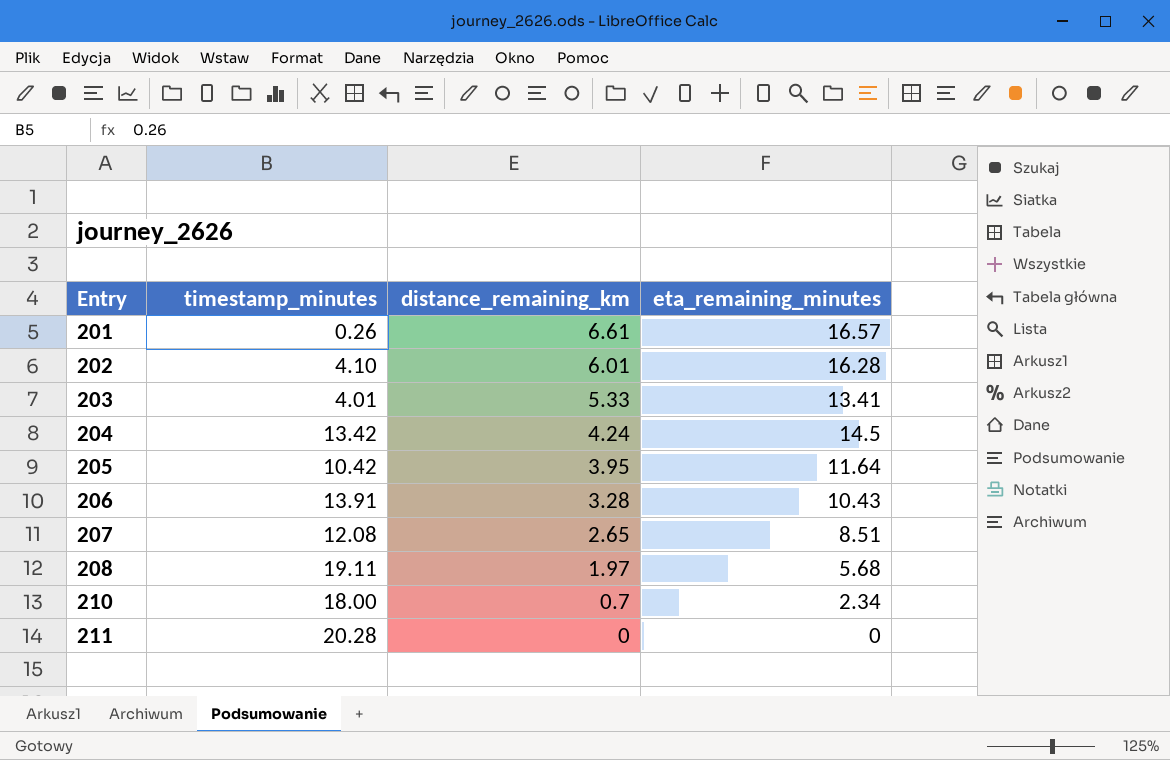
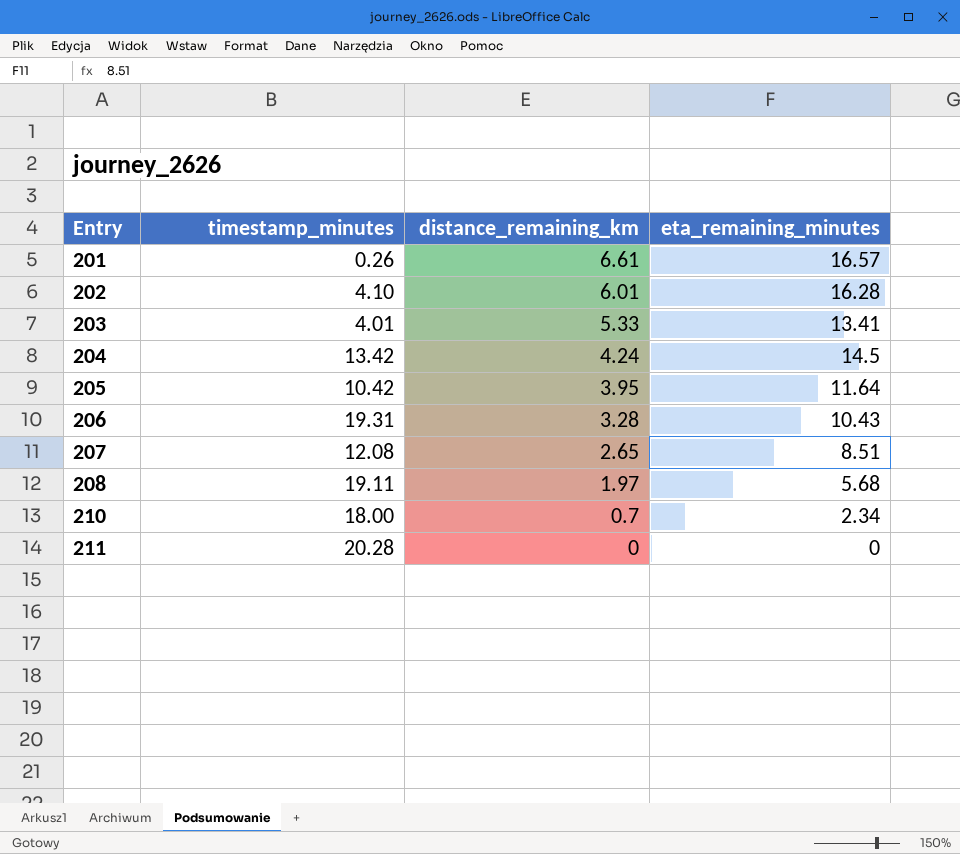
206 | timestamp_minutes: 13.91 -> 19.31

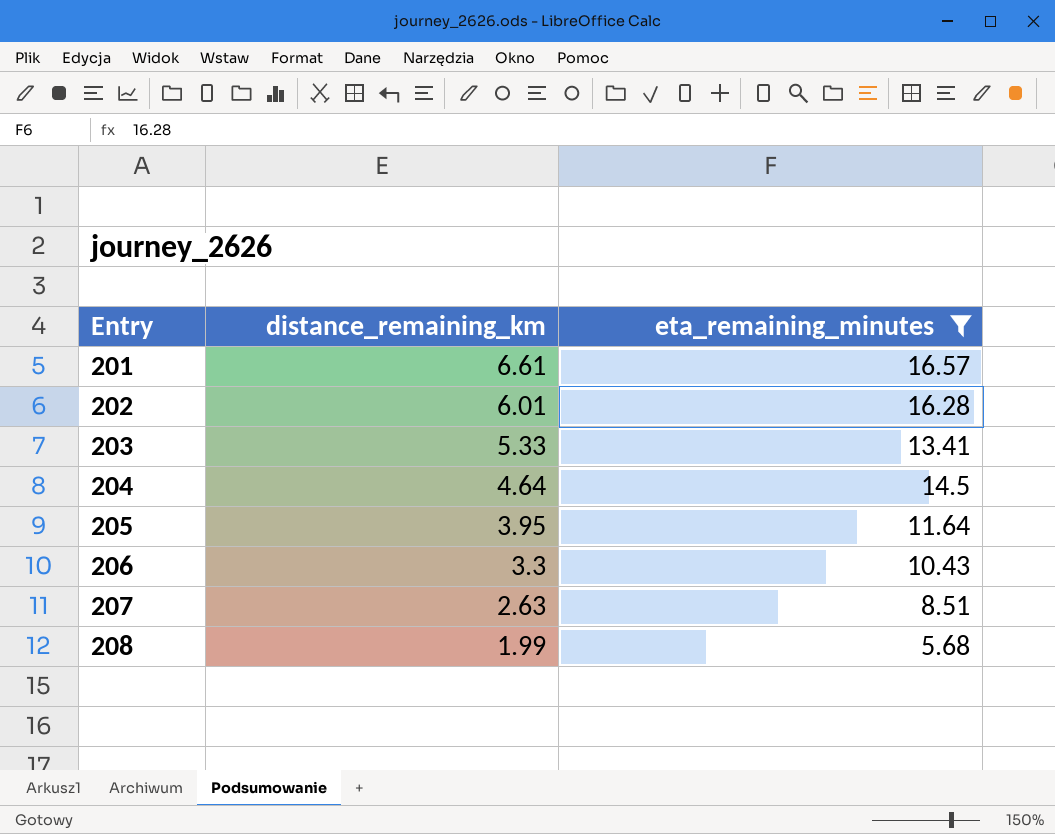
filter: none -> eta_remaining_minutes >= 5.68
column timestamp_minutes | position: 2 -> none
204 | distance_remaining_km: 4.24 -> 4.64
206 | distance_remaining_km: 3.28 -> 3.3
207 | distance_remaining_km: 2.65 -> 2.63
208 | distance_remaining_km: 1.97 -> 1.99

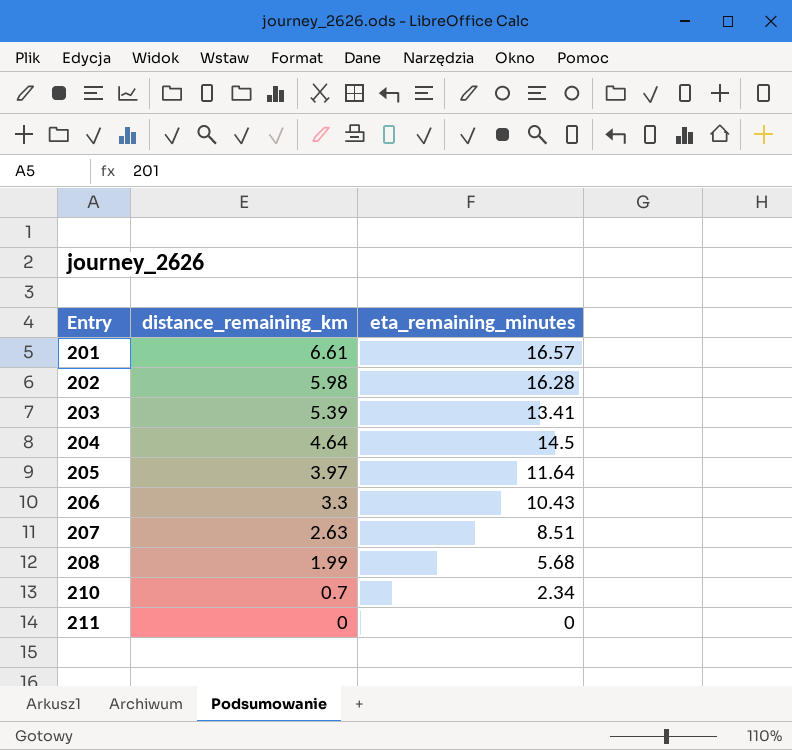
filter: eta_remaining_minutes >= 5.68 -> none
202 | distance_remaining_km: 6.01 -> 5.98
203 | distance_remaining_km: 5.33 -> 5.39
205 | distance_remaining_km: 3.95 -> 3.97

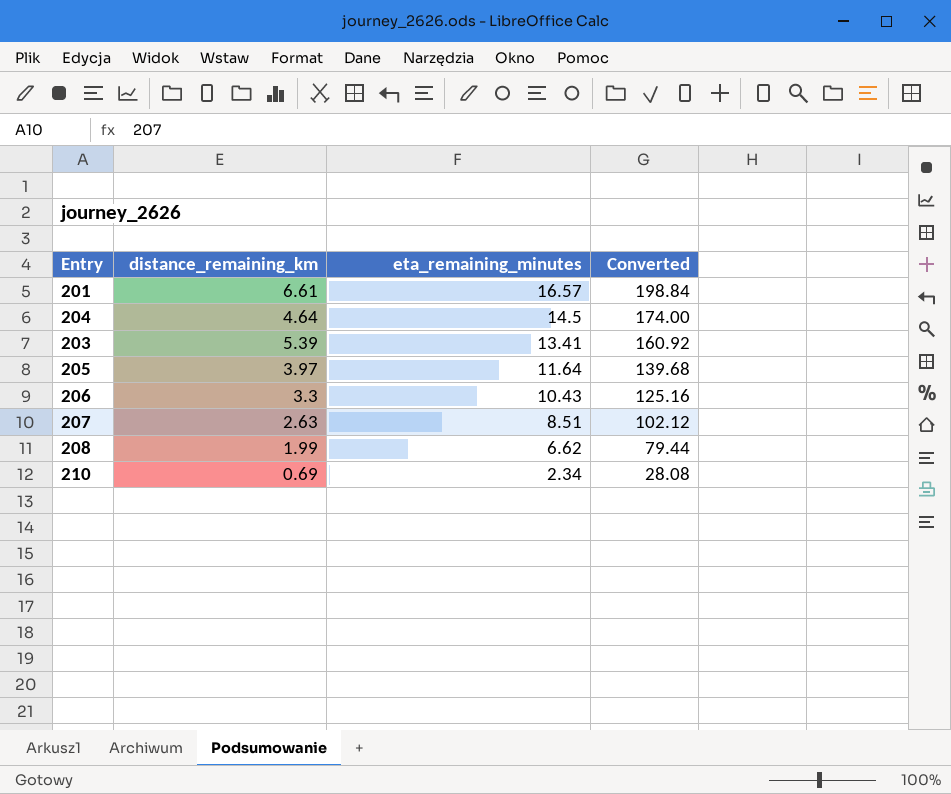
row order: Entry ascending -> eta_remaining_minutes descending
column Converted | formula: none -> [eta_remaining_minutes] * 12
row 202: 5.98 | 16.28 -> none
row 211: 0 | 0 -> none
208 | eta_remaining_minutes: 5.68 -> 6.62
210 | distance_remaining_km: 0.7 -> 0.69

